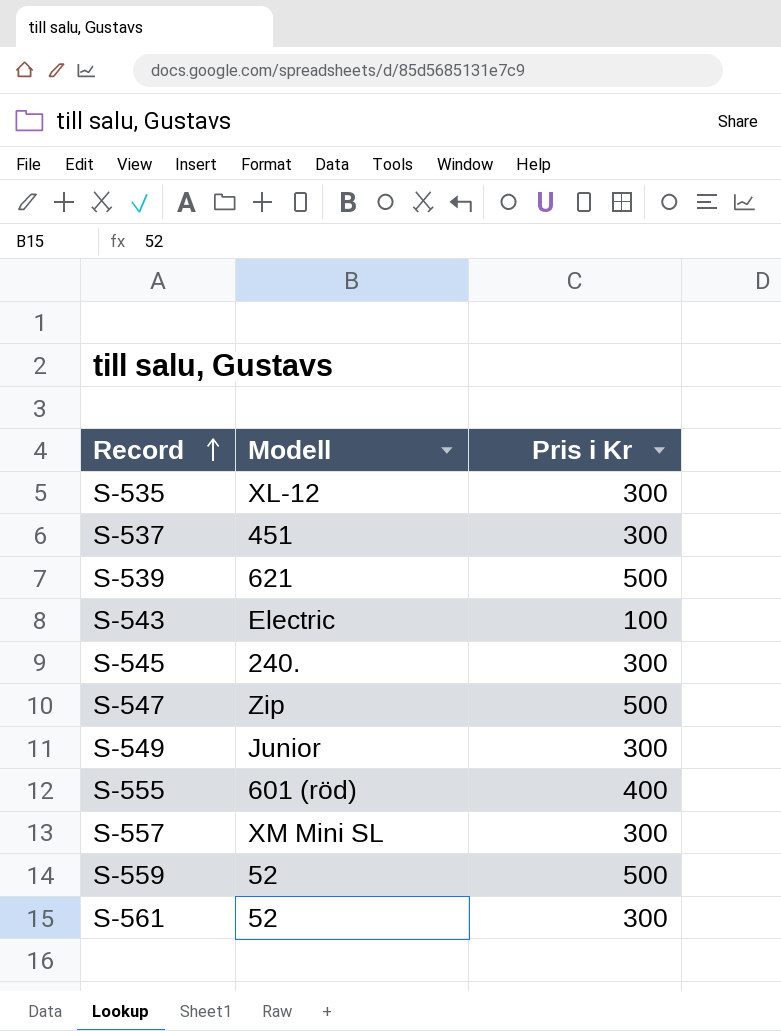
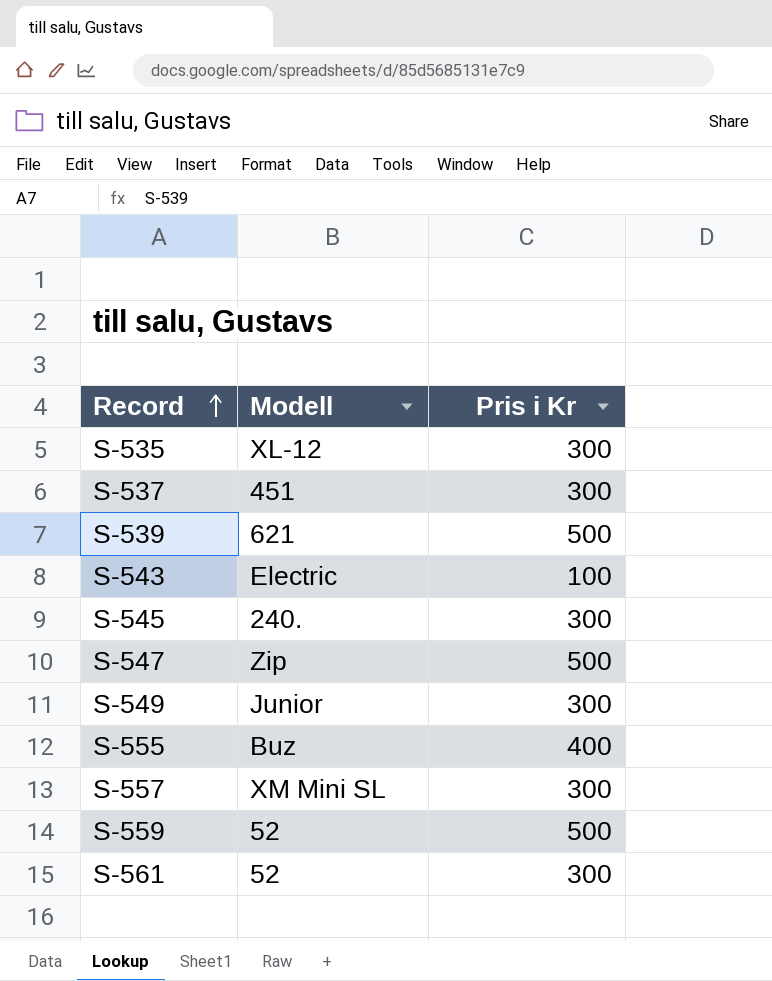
S-555 | Modell: 601 (röd) -> Buz

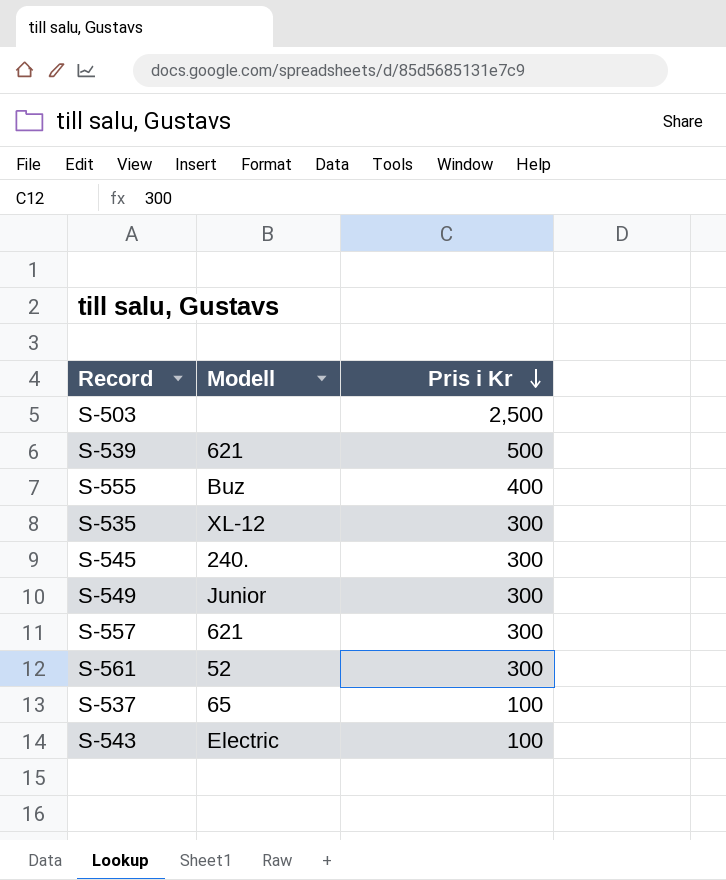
row order: Record ascending -> Pris i Kr descending
row S-547: Zip | 500 -> none
row S-559: 52 | 500 -> none
row S-503: none -> none | 2,500
S-557 | Modell: XM Mini SL -> 621
S-537 | Modell: 451 -> 65
S-537 | Pris i Kr: 300 -> 100

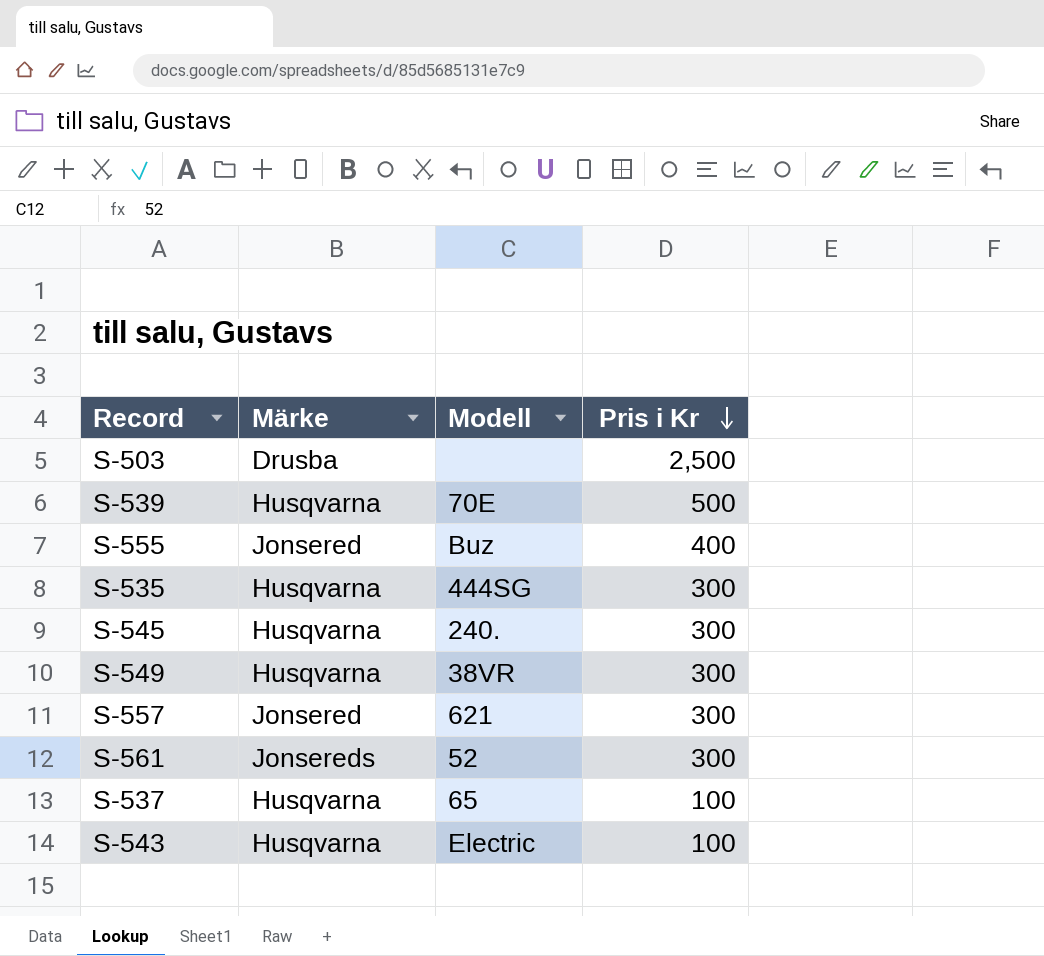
column Märke | position: none -> 2
S-539 | Modell: 621 -> 70E
S-535 | Modell: XL-12 -> 444SG
S-549 | Modell: Junior -> 38VR

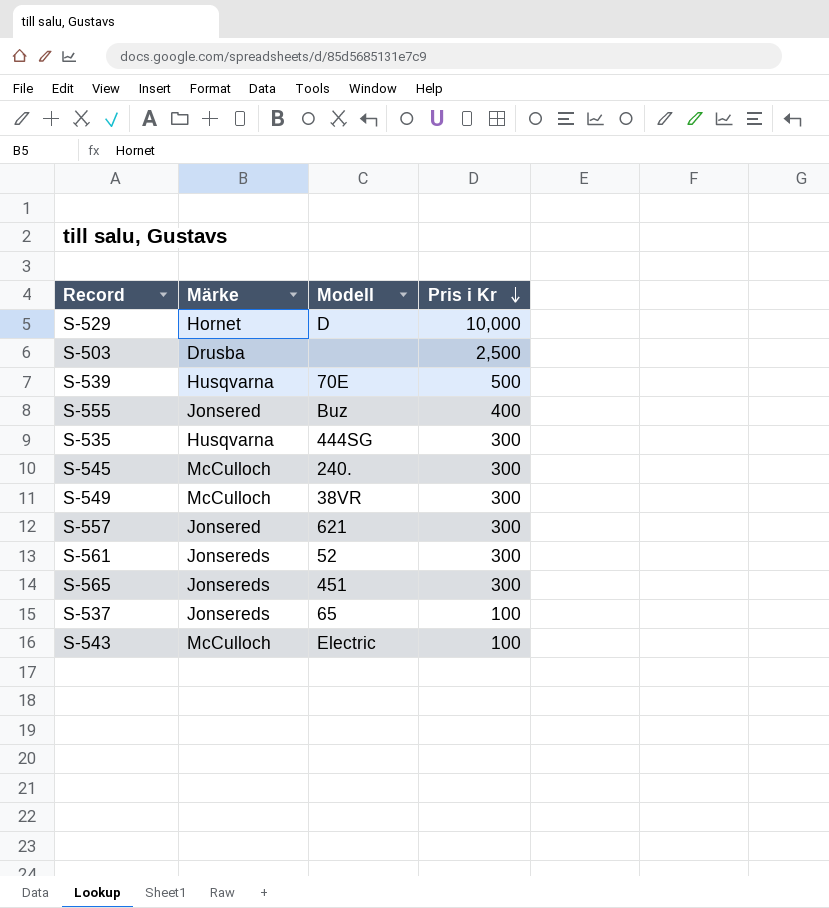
row S-529: none -> Hornet | D | 10,000
S-545 | Märke: Husqvarna -> McCulloch
S-549 | Märke: Husqvarna -> McCulloch
row S-565: none -> Jonsereds | 451 | 300
S-537 | Märke: Husqvarna -> Jonsereds
S-543 | Märke: Husqvarna -> McCulloch

